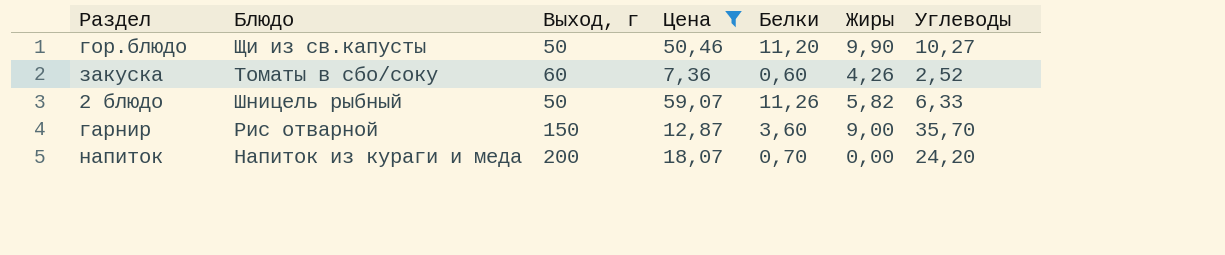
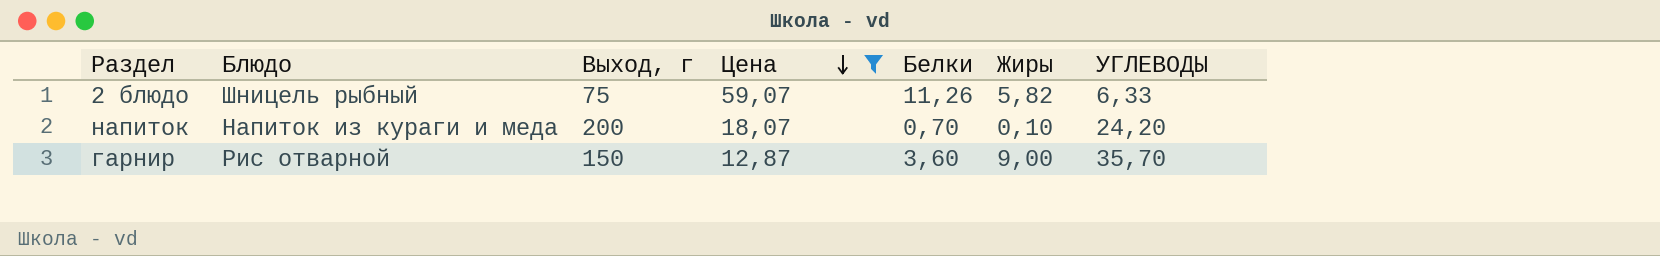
row order: none -> Цена descending
column name: Углеводы -> УГЛЕВОДЫ
row гор.блюдо: Щи из св.капусты | 50 | 50,46 | 11,20 | 9,90 | 10,27 -> none
row закуска: Томаты в сбо/соку | 60 | 7,36 | 0,60 | 4,26 | 2,52 -> none
2 блюдо | Выход, г: 50 -> 75
напиток | Жиры: 0,00 -> 0,10

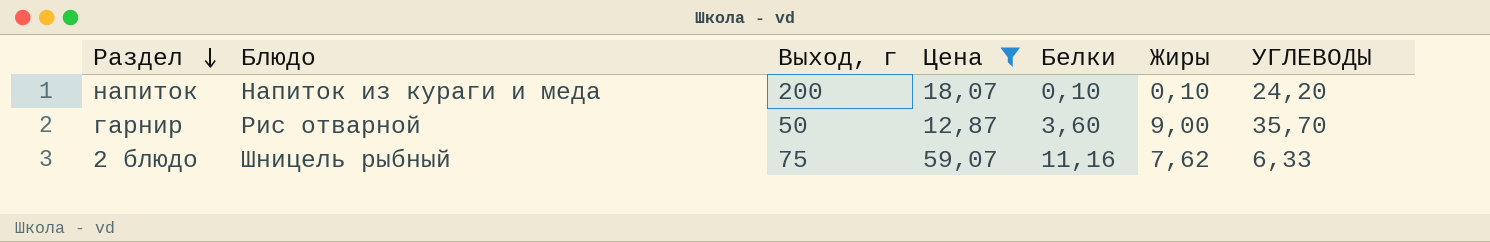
row order: Цена descending -> Раздел descending
напиток | Белки: 0,70 -> 0,10
гарнир | Выход, г: 150 -> 50
2 блюдо | Белки: 11,26 -> 11,16
2 блюдо | Жиры: 5,82 -> 7,62

